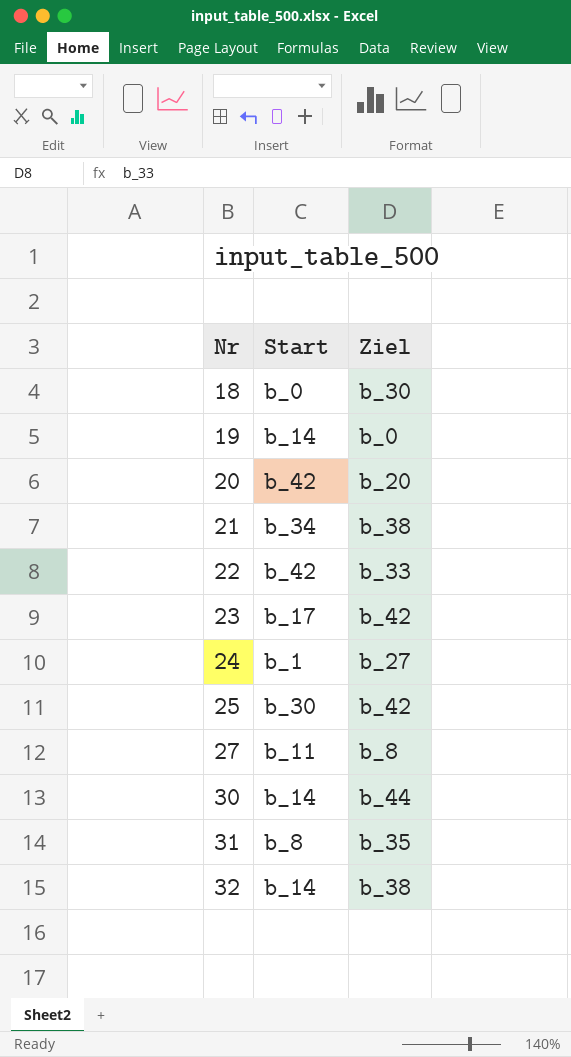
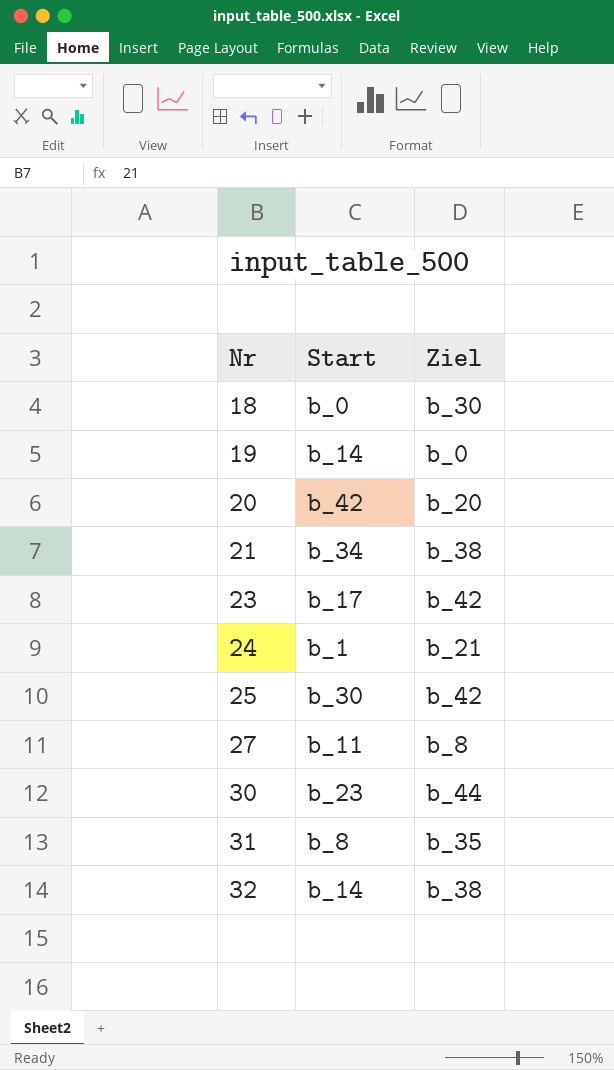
row 22: b_42 | b_33 -> none
24 | Ziel: b_27 -> b_21
30 | Start: b_14 -> b_23

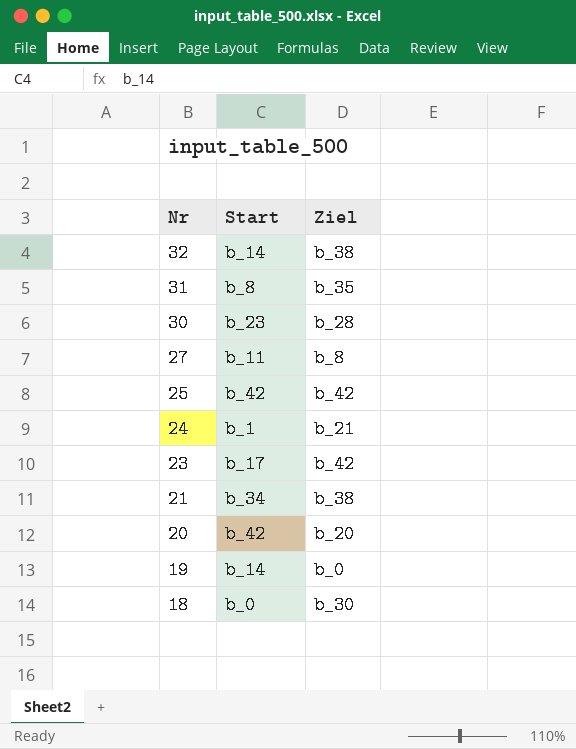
row order: Nr ascending -> Nr descending
30 | Ziel: b_44 -> b_28
25 | Start: b_30 -> b_42

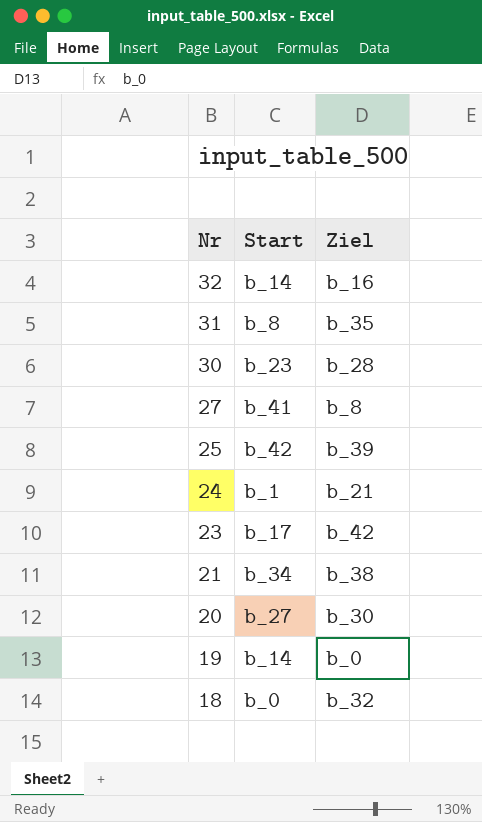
32 | Ziel: b_38 -> b_16
27 | Start: b_11 -> b_41
25 | Ziel: b_42 -> b_39
20 | Start: b_42 -> b_27
20 | Ziel: b_20 -> b_30
18 | Ziel: b_30 -> b_32

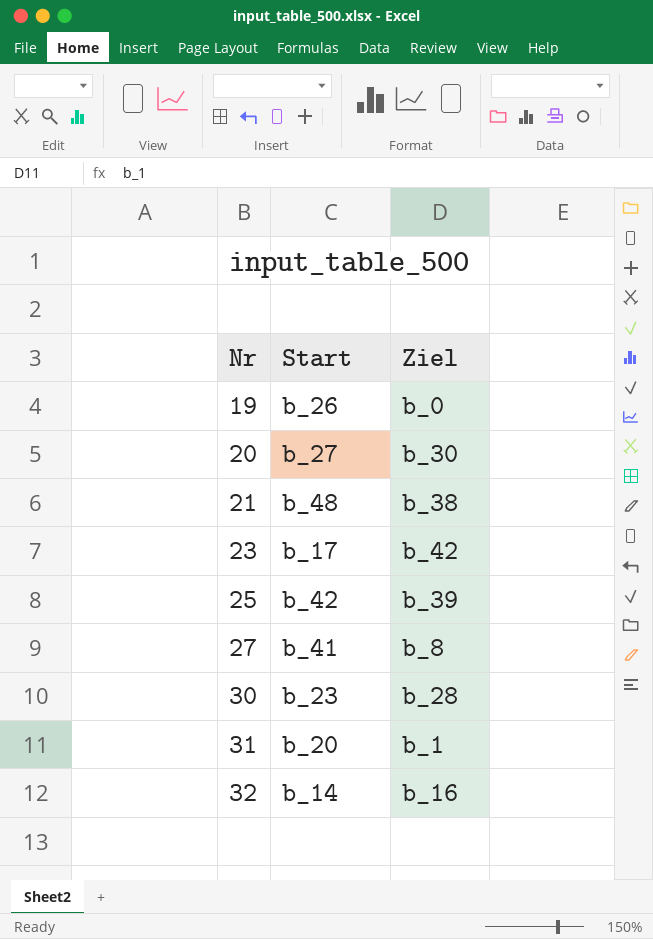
row order: Nr descending -> Nr ascending
row 24: b_1 | b_21 -> none
row 18: b_0 | b_32 -> none
19 | Start: b_14 -> b_26
21 | Start: b_34 -> b_48
31 | Start: b_8 -> b_20
31 | Ziel: b_35 -> b_1

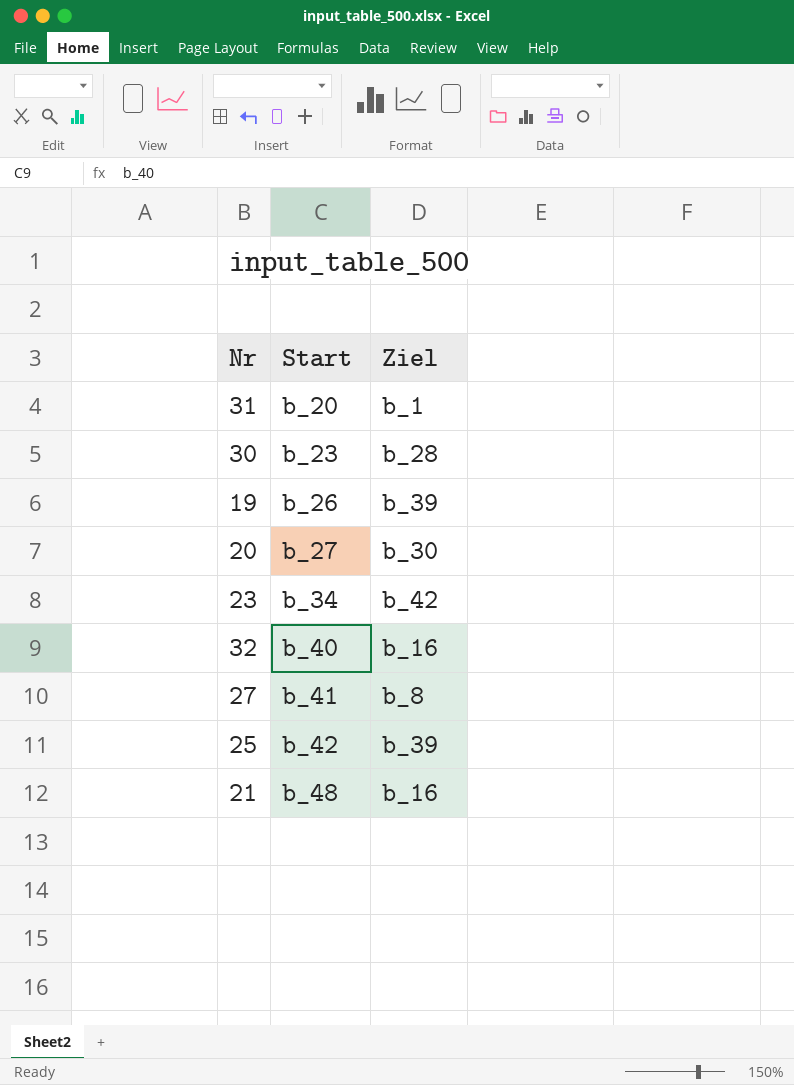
row order: Nr ascending -> Start ascending
19 | Ziel: b_0 -> b_39
23 | Start: b_17 -> b_34
32 | Start: b_14 -> b_40
21 | Ziel: b_38 -> b_16

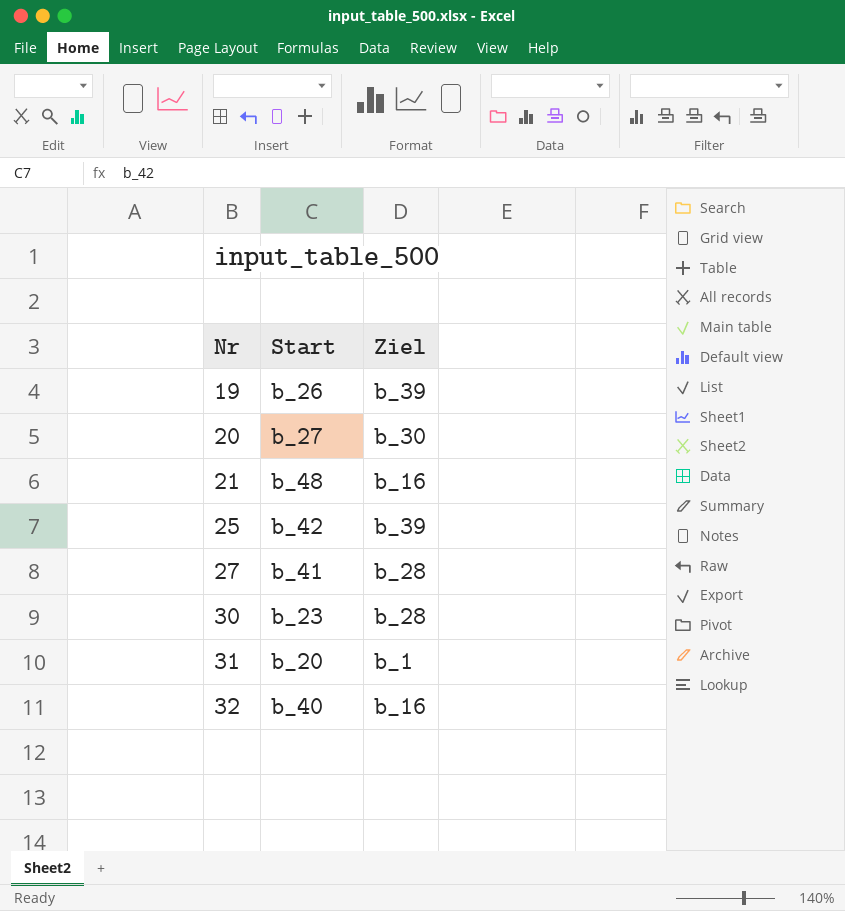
row order: Start ascending -> Nr ascending
row 23: b_34 | b_42 -> none
27 | Ziel: b_8 -> b_28

